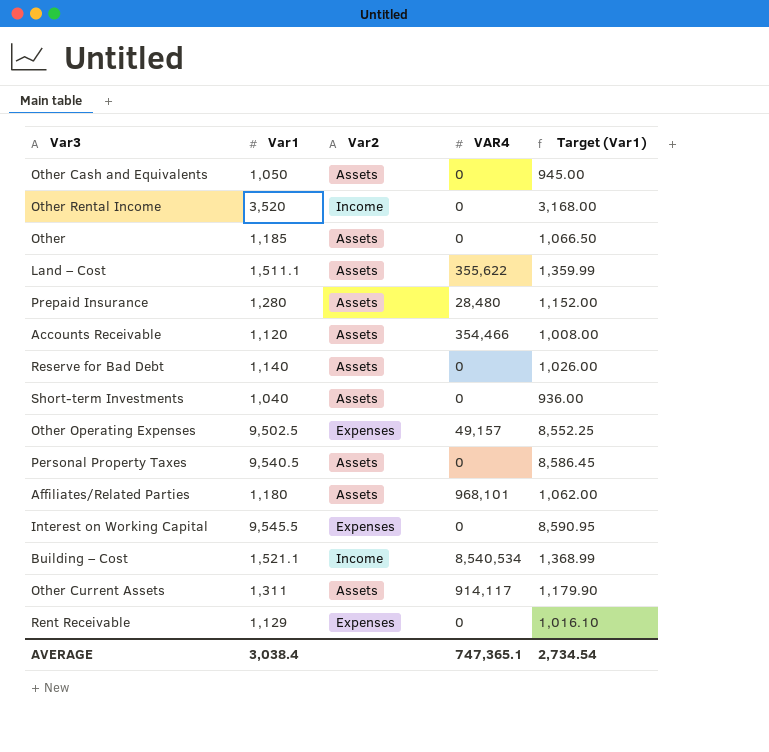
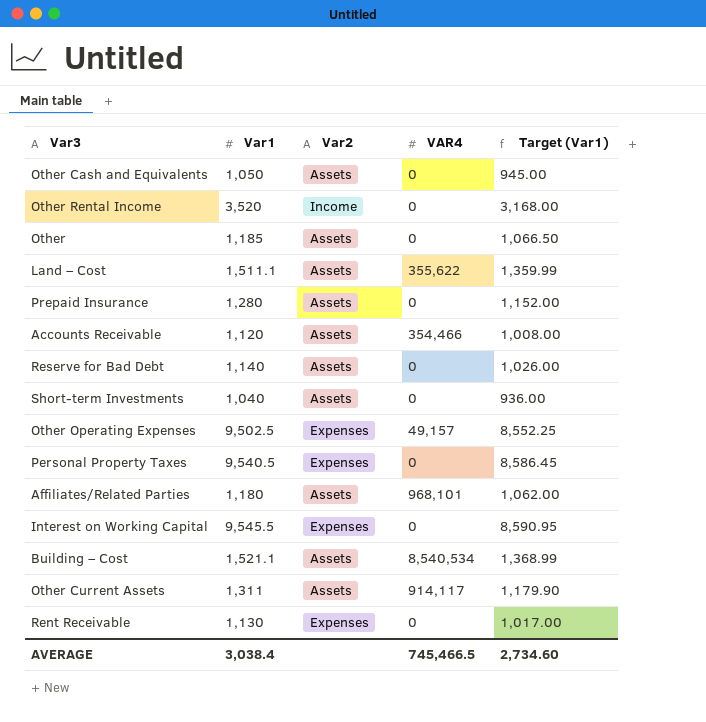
Prepaid Insurance | VAR4: 28,480 -> 0
Personal Property Taxes | Var2: Assets -> Expenses
Building – Cost | Var2: Income -> Assets
Rent Receivable | Var1: 1,129 -> 1,130
Rent Receivable | Target (Var1): 1,016.10 -> 1,017.00
AVERAGE | VAR4: 747,365.1 -> 745,466.5
AVERAGE | Target (Var1): 2,734.54 -> 2,734.60

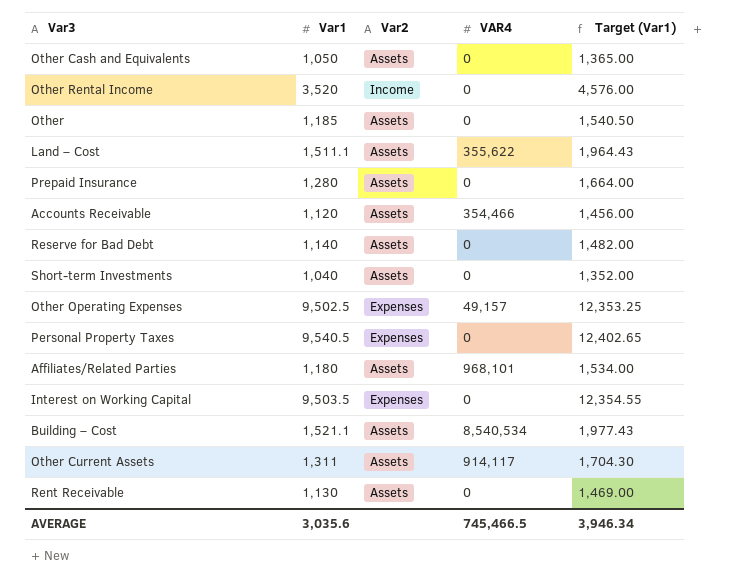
column Target (Var1) | formula: [Var1] * 0.9 -> [Var1] * 1.3
Interest on Working Capital | Var1: 9,545.5 -> 9,503.5
Rent Receivable | Var2: Expenses -> Assets
AVERAGE | Var1: 3,038.4 -> 3,035.6
AVERAGE | Target (Var1): 2,734.60 -> 3,946.34

